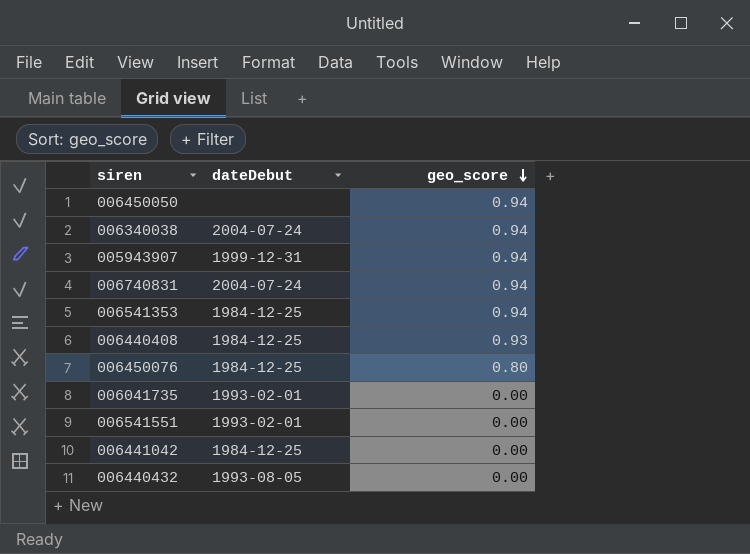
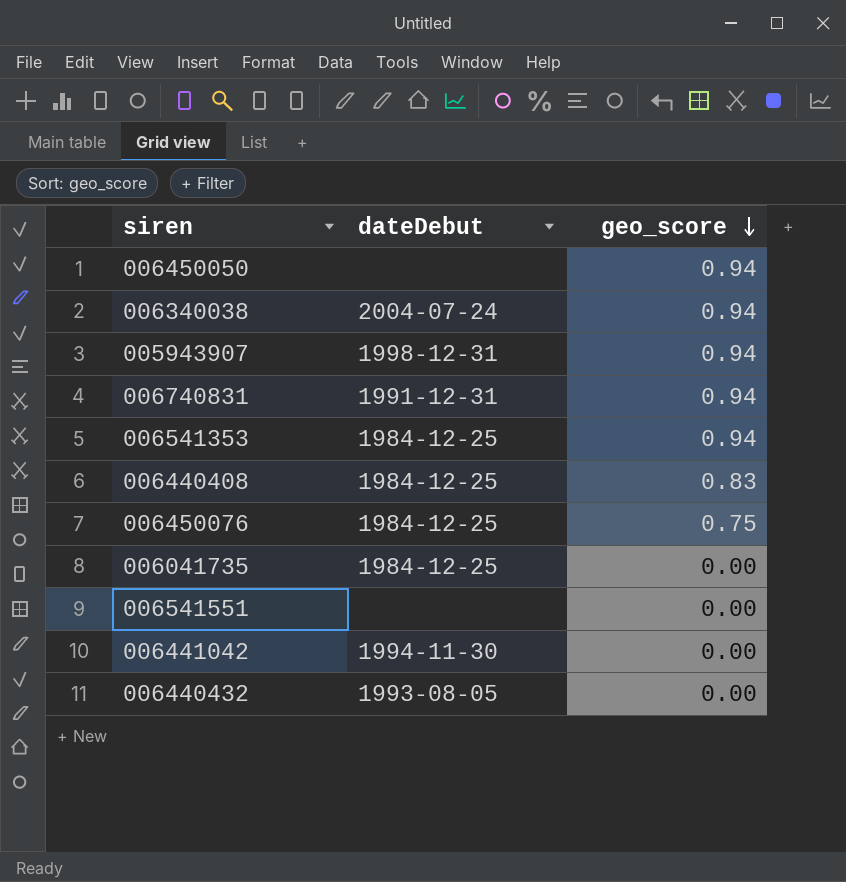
005943907 | dateDebut: 1999-12-31 -> 1998-12-31
006740831 | dateDebut: 2004-07-24 -> 1991-12-31
006440408 | geo_score: 0.93 -> 0.83
006450076 | geo_score: 0.80 -> 0.75
006041735 | dateDebut: 1993-02-01 -> 1984-12-25
006541551 | dateDebut: 1993-02-01 -> none
006441042 | dateDebut: 1984-12-25 -> 1994-11-30

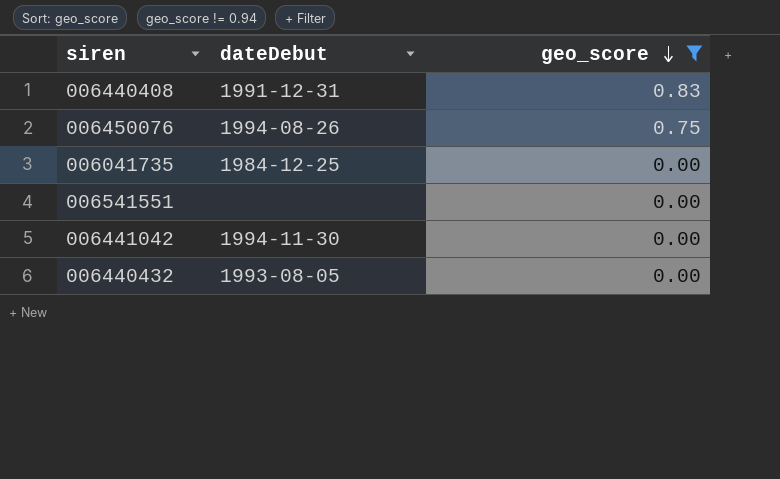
filter: none -> geo_score != 0.94
006440408 | dateDebut: 1984-12-25 -> 1991-12-31
006450076 | dateDebut: 1984-12-25 -> 1994-08-26

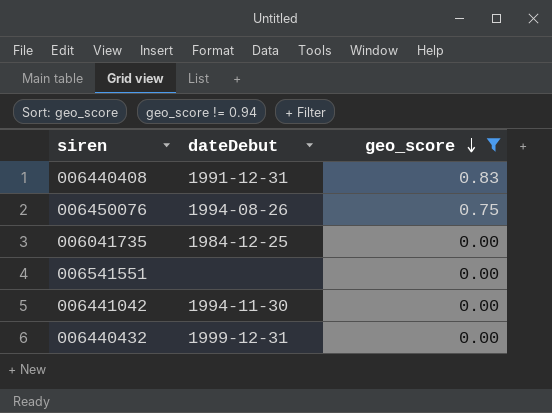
006440432 | dateDebut: 1993-08-05 -> 1999-12-31

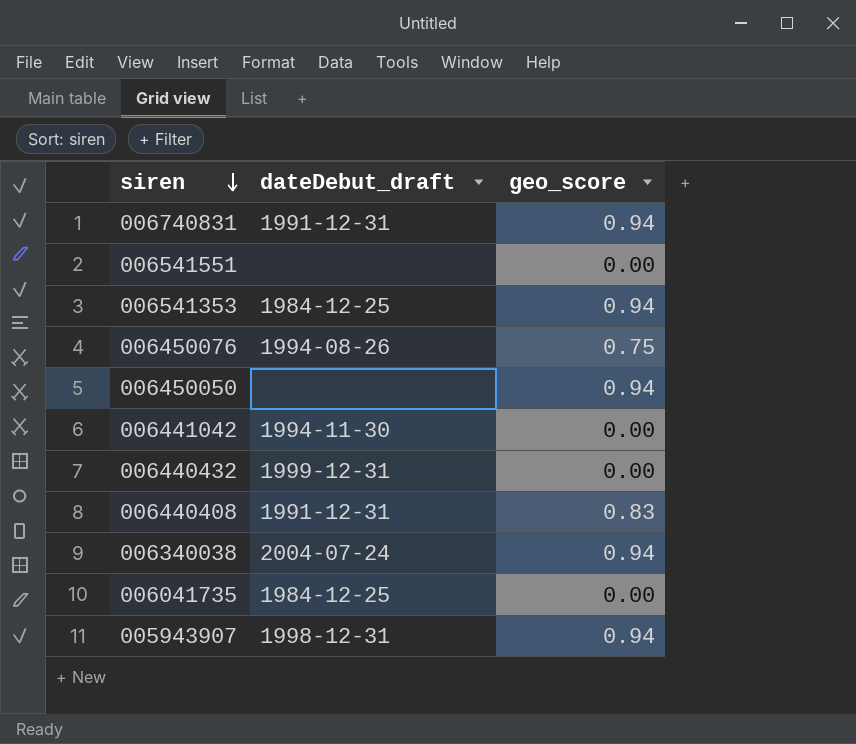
filter: geo_score != 0.94 -> none
row order: geo_score descending -> siren descending
column name: dateDebut -> dateDebut_draft

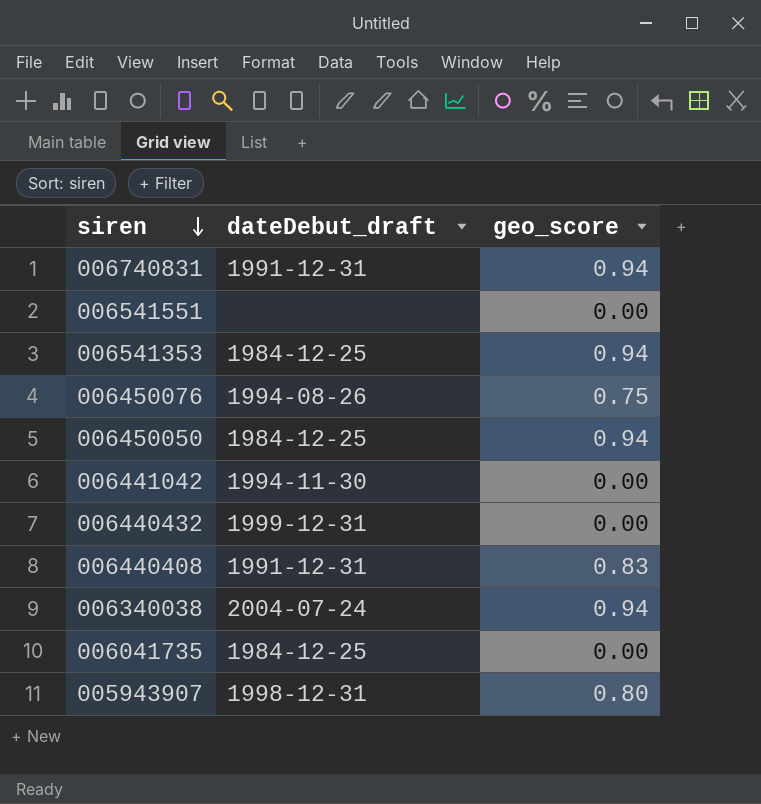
006450050 | dateDebut_draft: none -> 1984-12-25
005943907 | geo_score: 0.94 -> 0.80

